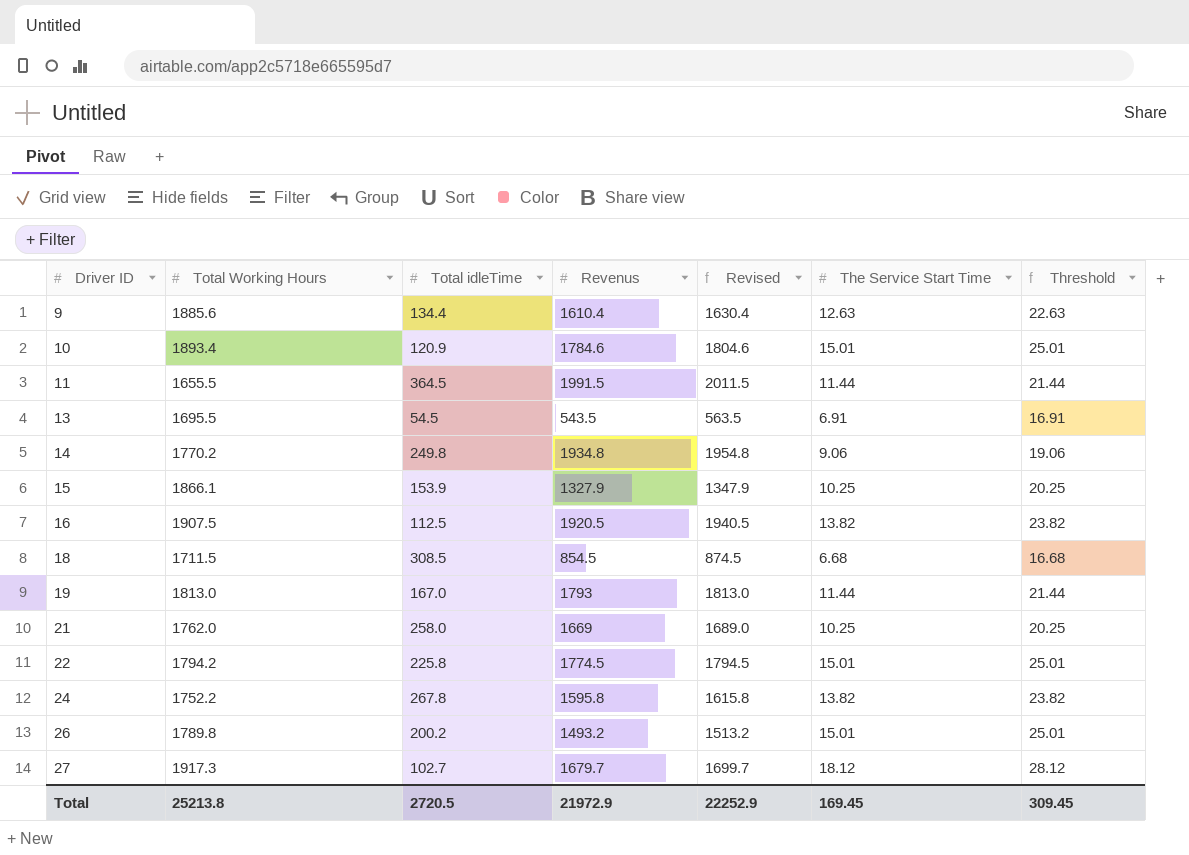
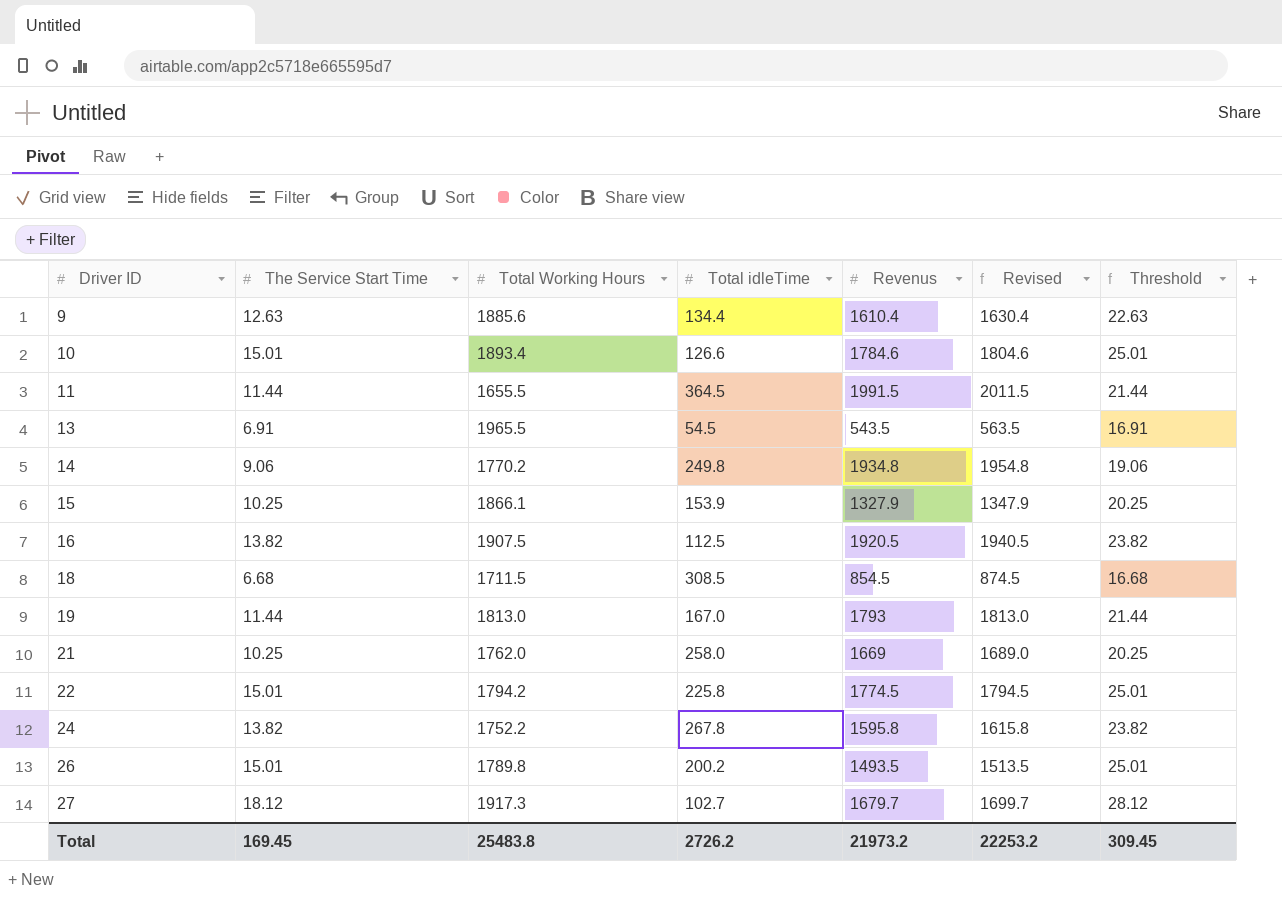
column The Service Start Time | position: 6 -> 2
10 | Total idleTime: 120.9 -> 126.6
13 | Total Working Hours: 1695.5 -> 1965.5
26 | Revenus: 1493.2 -> 1493.5
26 | Revised: 1513.2 -> 1513.5
Total | Total Working Hours: 25213.8 -> 25483.8
Total | Total idleTime: 2720.5 -> 2726.2
Total | Revenus: 21972.9 -> 21973.2
Total | Revised: 22252.9 -> 22253.2

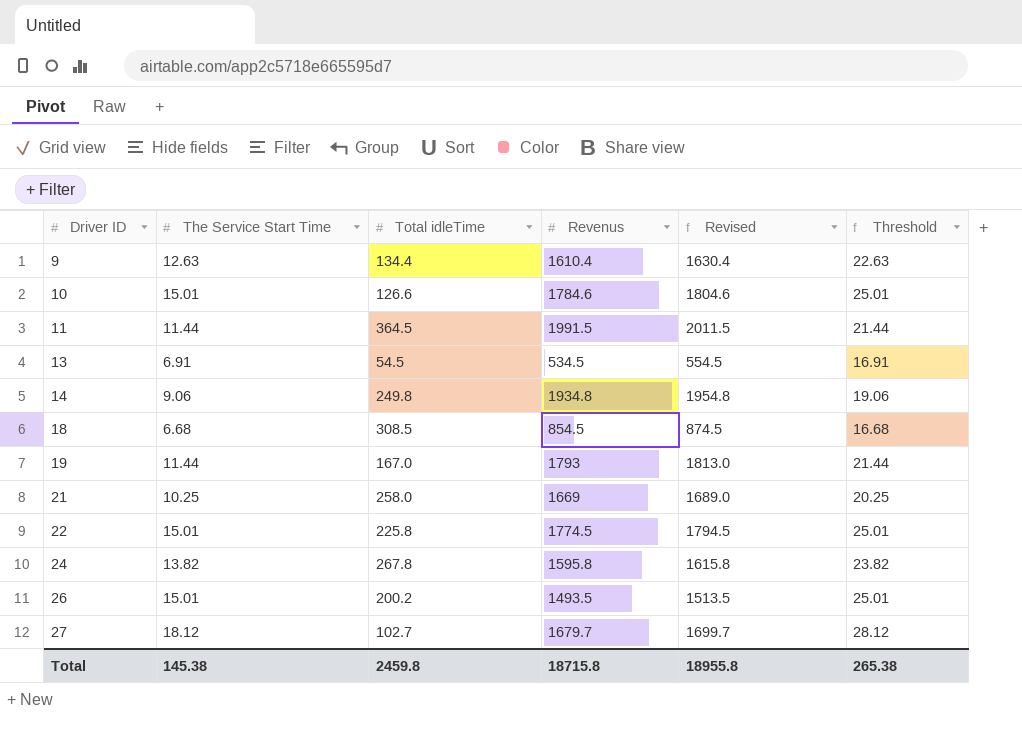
column Total Working Hours | position: 3 -> none
row 15: 10.25 | 1866.1 | 153.9 | 1327.9 | 1347.9 | 20.25 -> none
row 16: 13.82 | 1907.5 | 112.5 | 1920.5 | 1940.5 | 23.82 -> none
13 | Revenus: 543.5 -> 534.5
13 | Revised: 563.5 -> 554.5
Total | The Service Start Time: 169.45 -> 145.38
Total | Total idleTime: 2726.2 -> 2459.8
Total | Revenus: 21973.2 -> 18715.8
Total | Revised: 22253.2 -> 18955.8
Total | Threshold: 309.45 -> 265.38

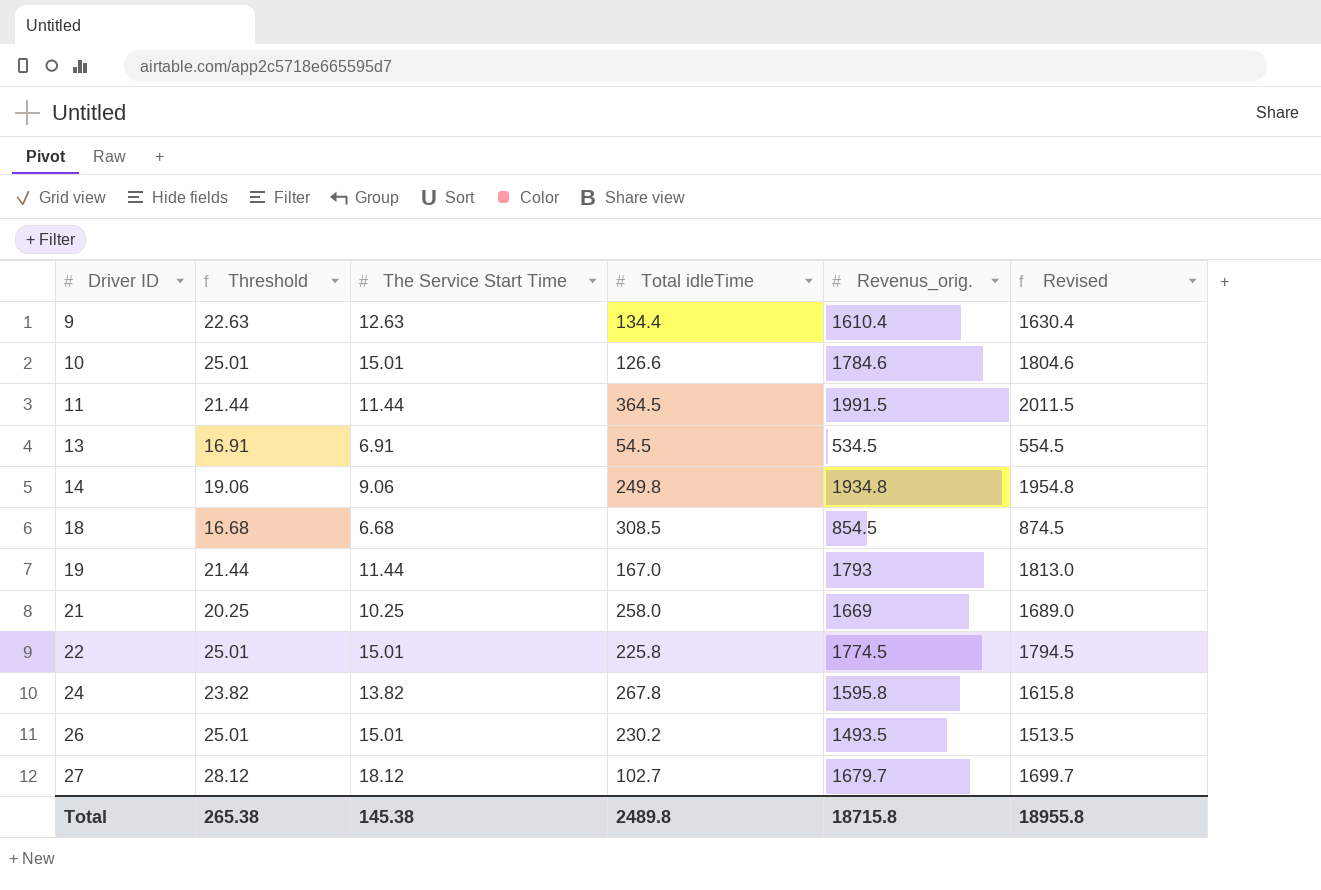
column Threshold | position: 6 -> 2
column name: Revenus -> Revenus_orig.
26 | Total idleTime: 200.2 -> 230.2
Total | Total idleTime: 2459.8 -> 2489.8

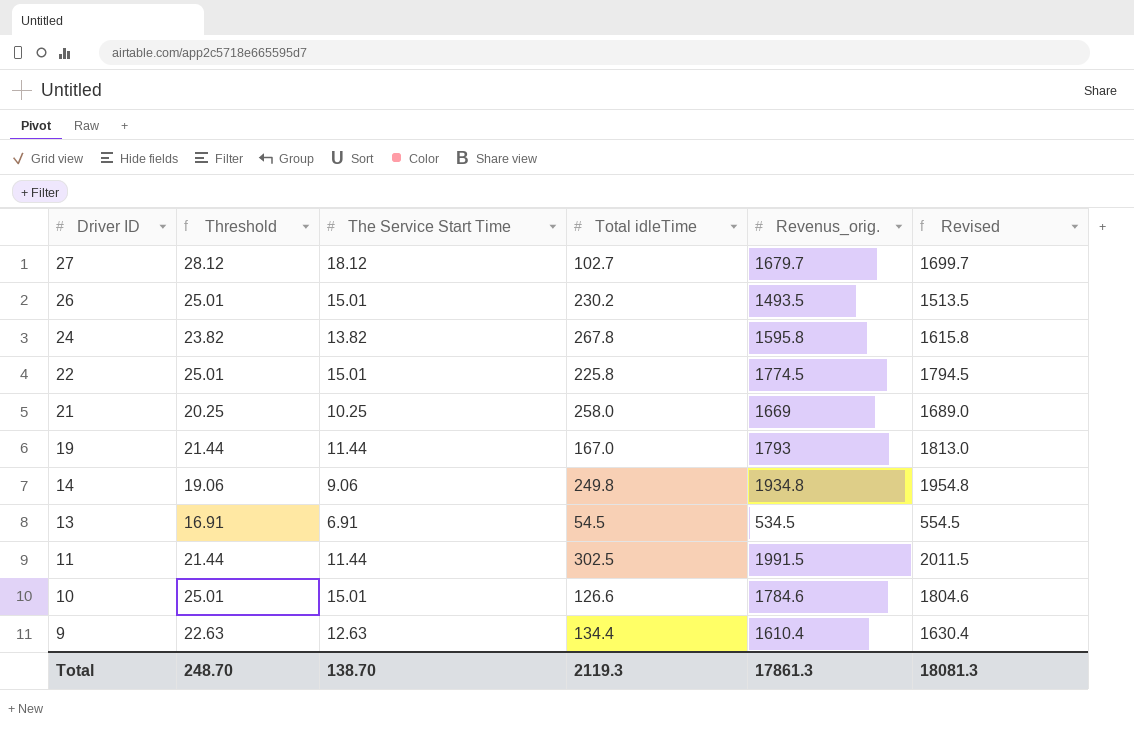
row order: Driver ID ascending -> Driver ID descending
row 18: 16.68 | 6.68 | 308.5 | 854.5 | 874.5 -> none
11 | Total idleTime: 364.5 -> 302.5
Total | Threshold: 265.38 -> 248.70
Total | The Service Start Time: 145.38 -> 138.70
Total | Total idleTime: 2489.8 -> 2119.3
Total | Revenus_orig.: 18715.8 -> 17861.3
Total | Revised: 18955.8 -> 18081.3

